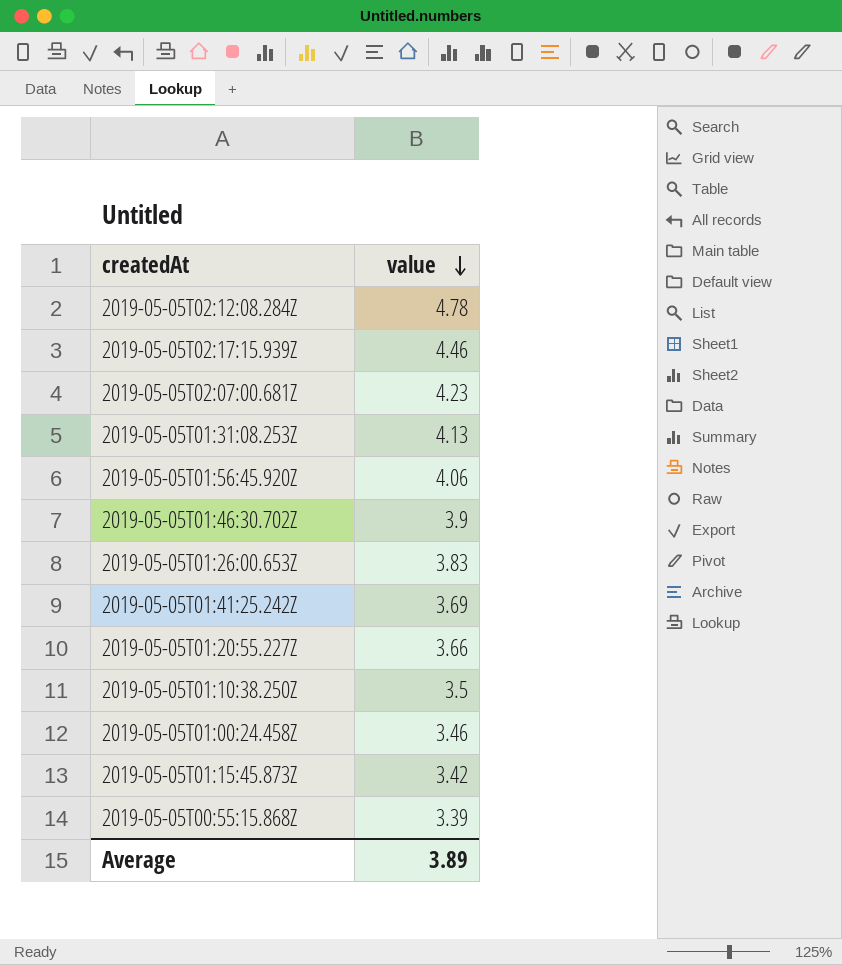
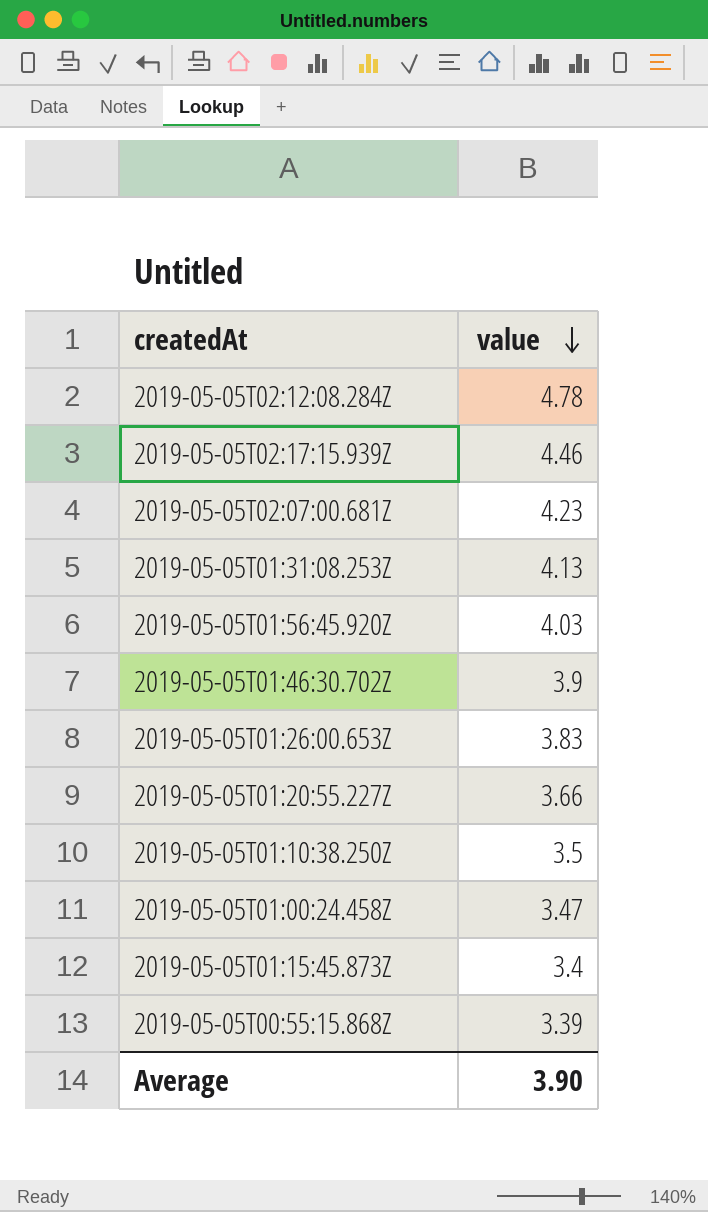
row 2019-05-05T01:41:25.242Z: 3.69 -> none
2019-05-05T01:56:45.920Z | value: 4.06 -> 4.03
2019-05-05T01:00:24.458Z | value: 3.46 -> 3.47
2019-05-05T01:15:45.873Z | value: 3.42 -> 3.4
Average | value: 3.89 -> 3.90

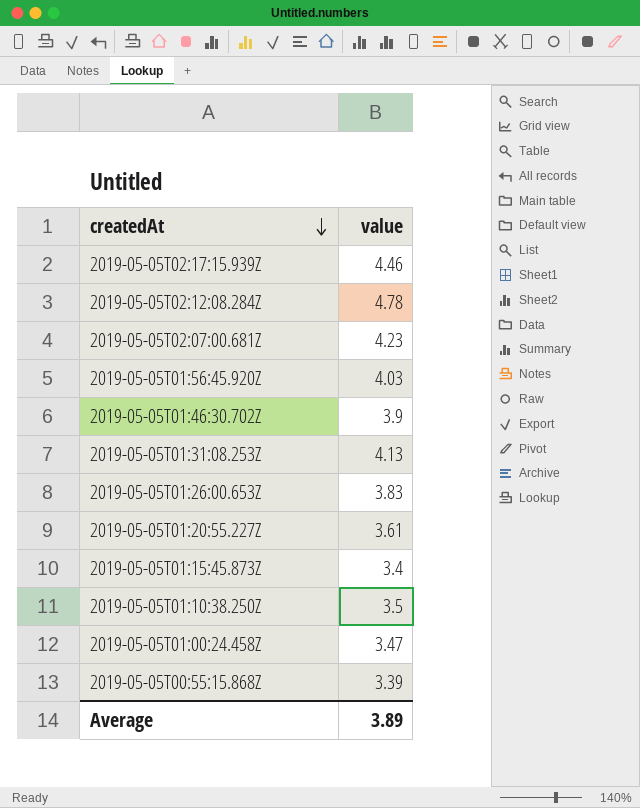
row order: value descending -> createdAt descending
2019-05-05T01:20:55.227Z | value: 3.66 -> 3.61
Average | value: 3.90 -> 3.89

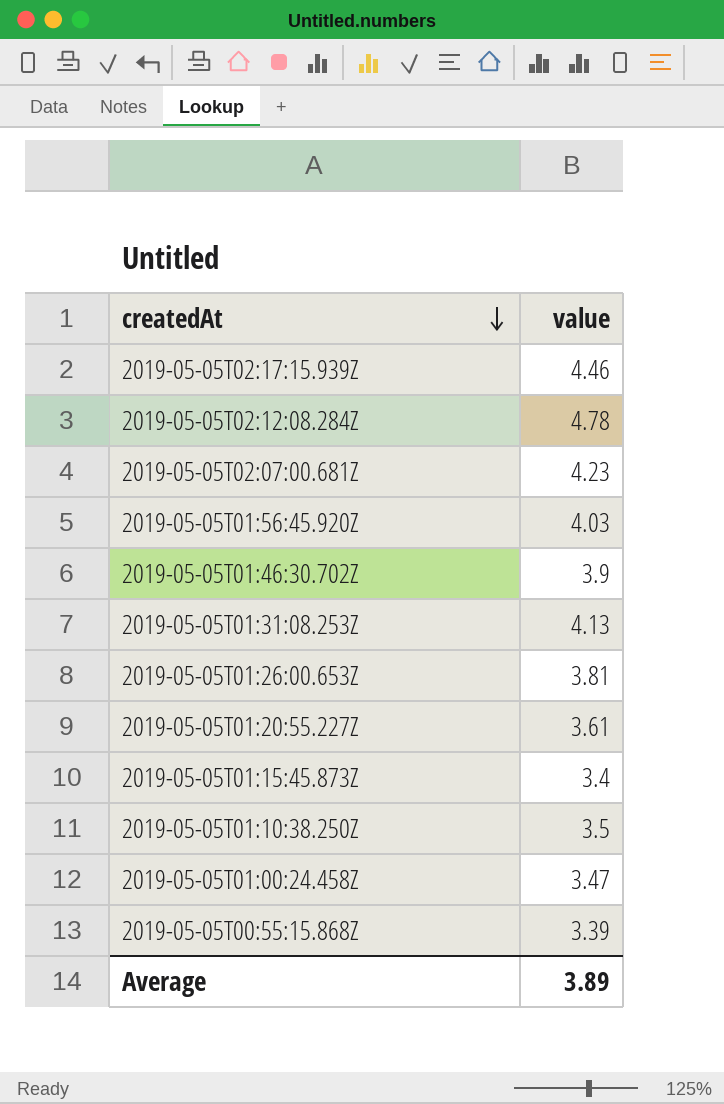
2019-05-05T01:26:00.653Z | value: 3.83 -> 3.81

